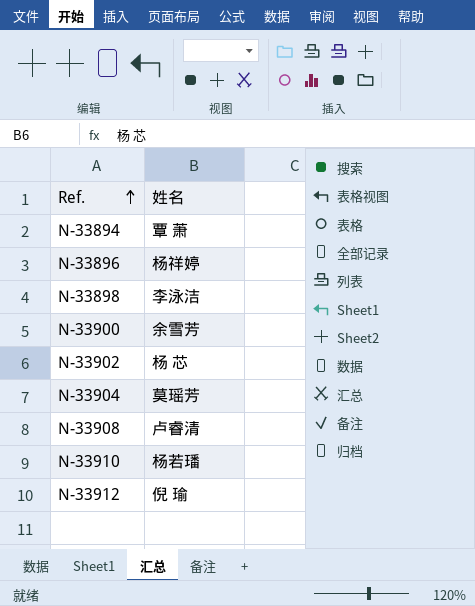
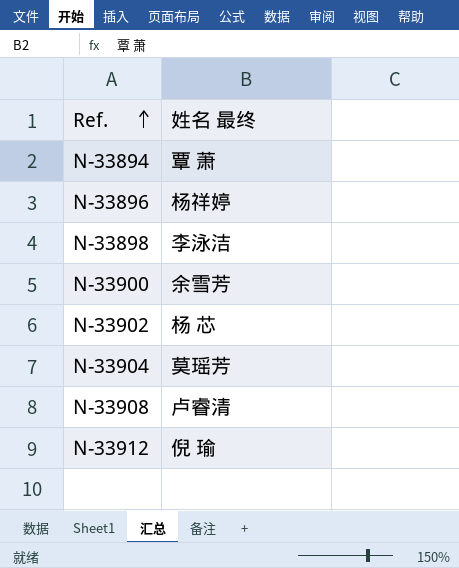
column name: 姓名 -> 姓名 最终
row N-33910: 杨若璠 -> none

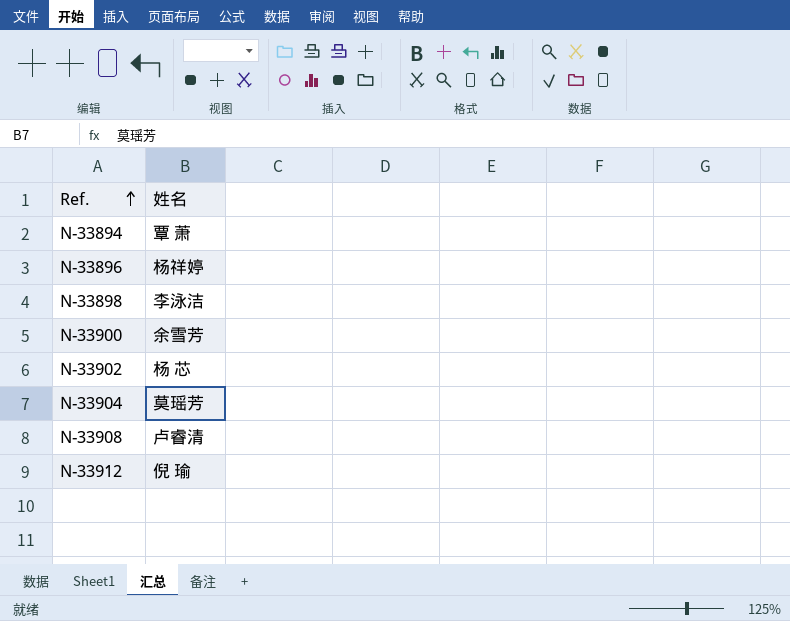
column name: 姓名 最终 -> 姓名

